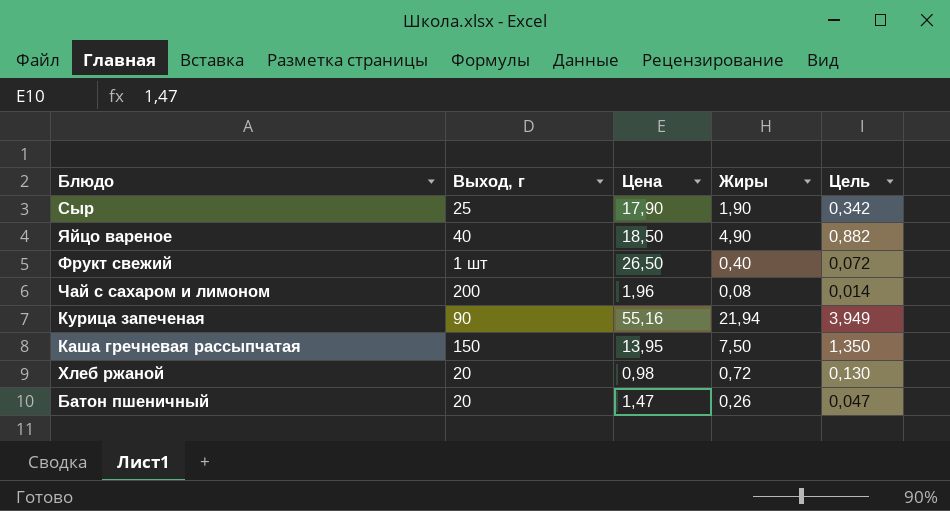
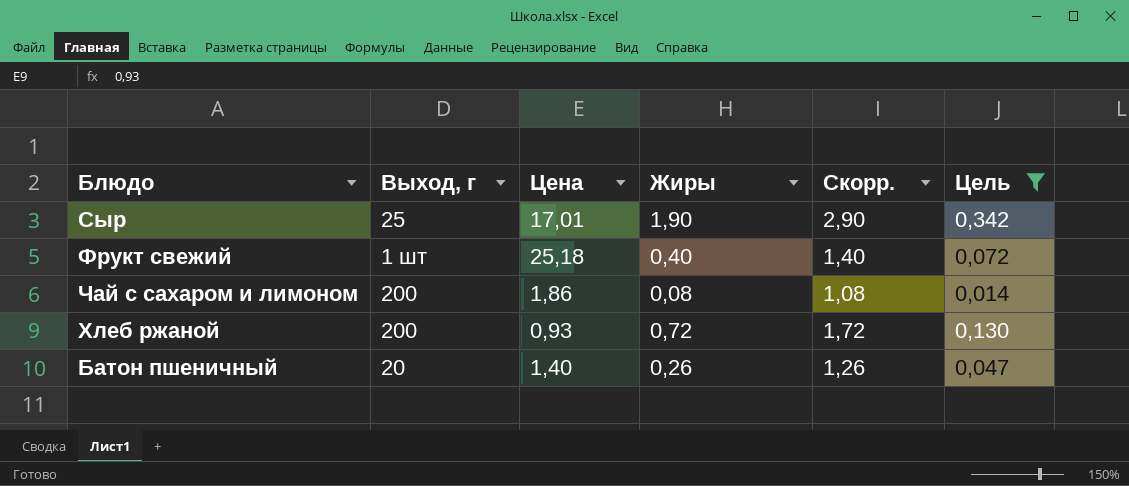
filter: none -> Цель <= 0,342
column Скорр. | formula: none -> [Жиры] + 1
Сыр | Цена: 17,90 -> 17,01
Фрукт свежий | Цена: 26,50 -> 25,18
Чай с сахаром и лимоном | Цена: 1,96 -> 1,86
Хлеб ржаной | Выход, г: 20 -> 200
Хлеб ржаной | Цена: 0,98 -> 0,93
Батон пшеничный | Цена: 1,47 -> 1,40

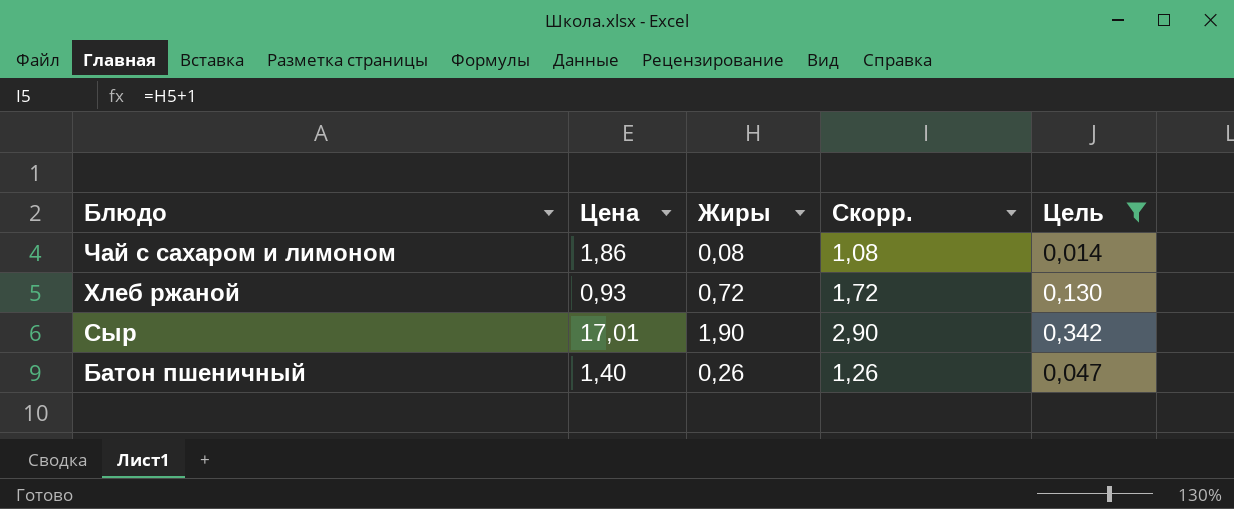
row order: none -> Блюдо descending
column Выход, г | position: 2 -> none
row Фрукт свежий: 1 шт | 25,18 | 0,40 | 1,40 | 0,072 -> none

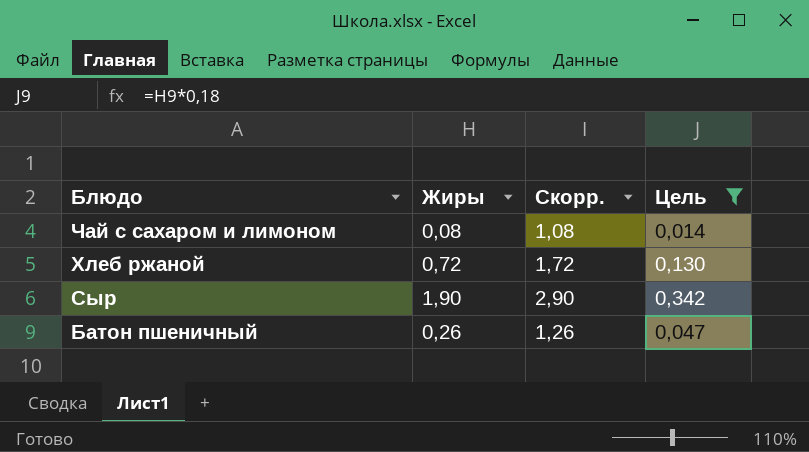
column Цена | position: 2 -> none

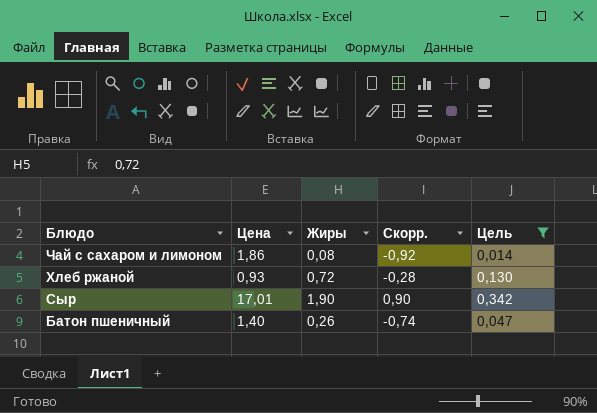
column Цена | position: none -> 2
column Скорр. | formula: [Жиры] + 1 -> [Жиры] - 1

